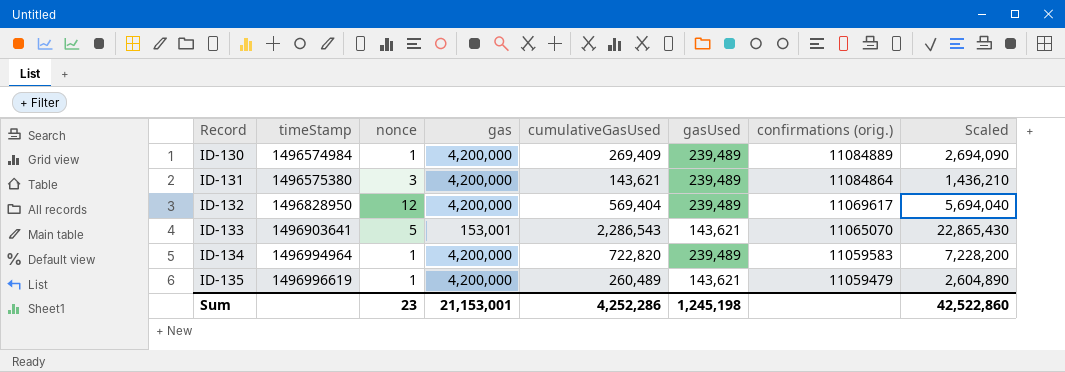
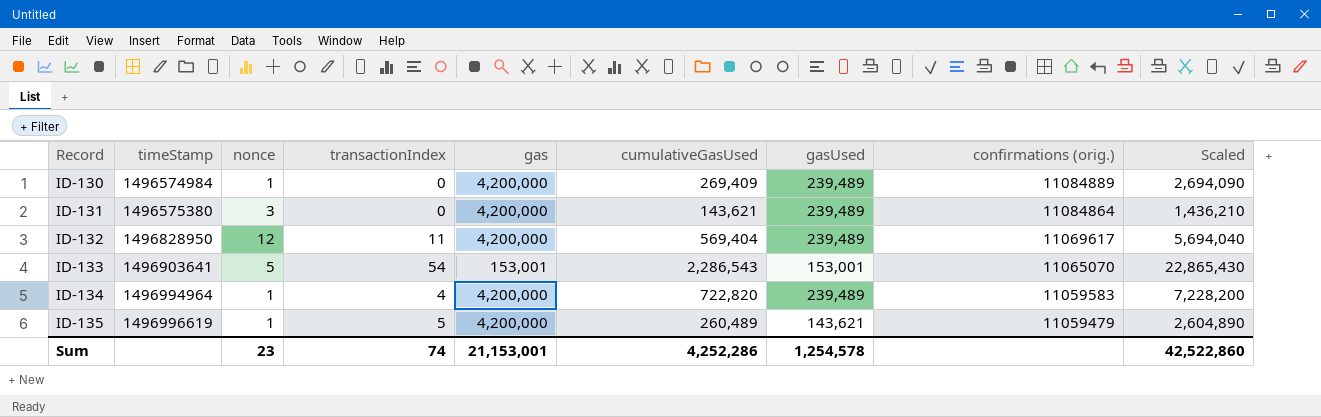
column transactionIndex | position: none -> 4
ID-133 | gasUsed: 143,621 -> 153,001
Sum | gasUsed: 1,245,198 -> 1,254,578

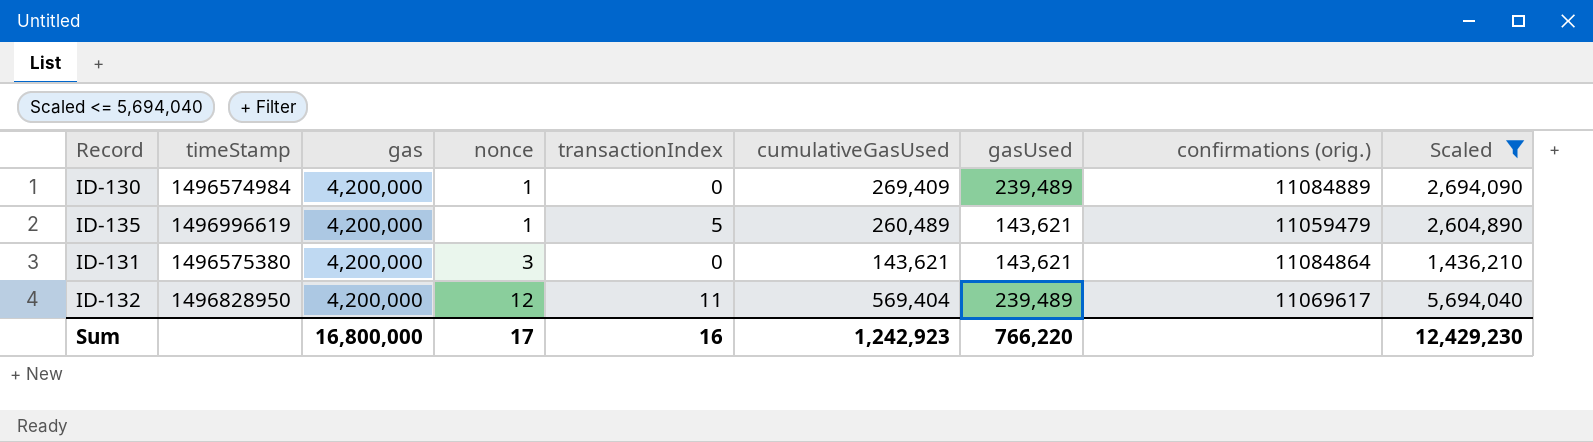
filter: none -> Scaled <= 5,694,040
row order: Record ascending -> nonce ascending
column gas | position: 5 -> 3
ID-131 | gasUsed: 239,489 -> 143,621
Sum | gas: 21,153,001 -> 16,800,000
Sum | nonce: 23 -> 17
Sum | transactionIndex: 74 -> 16
Sum | cumulativeGasUsed: 4,252,286 -> 1,242,923
Sum | gasUsed: 1,254,578 -> 766,220
Sum | Scaled: 42,522,860 -> 12,429,230

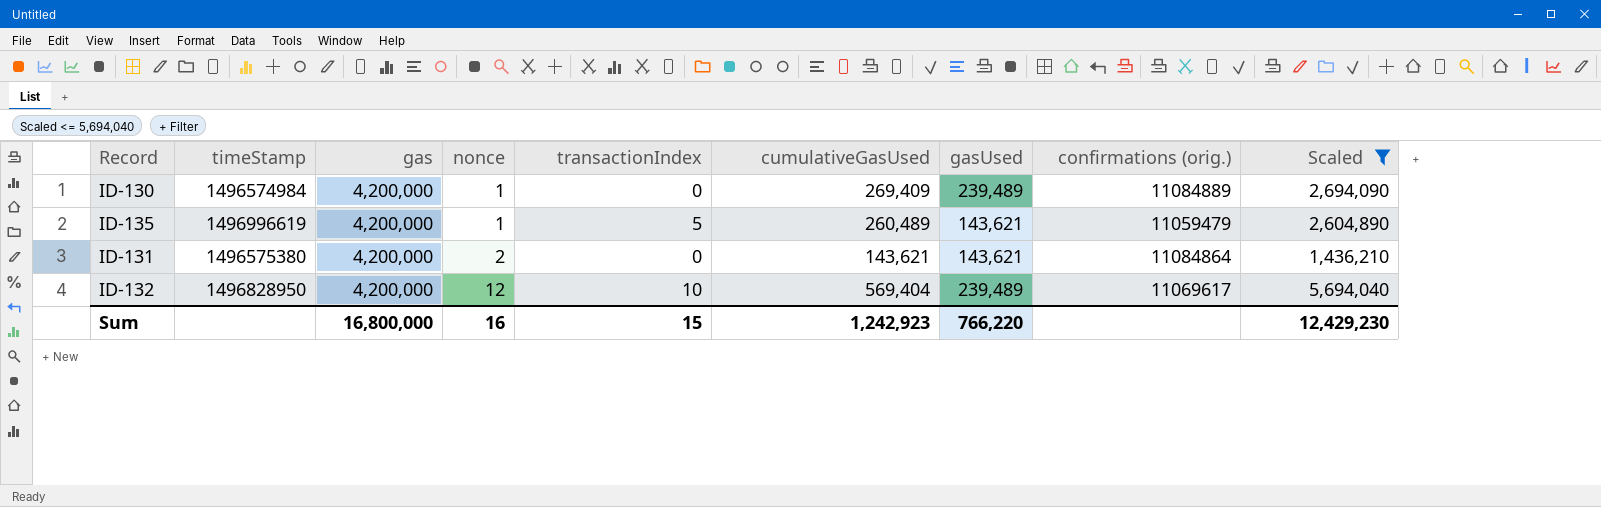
ID-131 | nonce: 3 -> 2
ID-132 | transactionIndex: 11 -> 10
Sum | nonce: 17 -> 16
Sum | transactionIndex: 16 -> 15

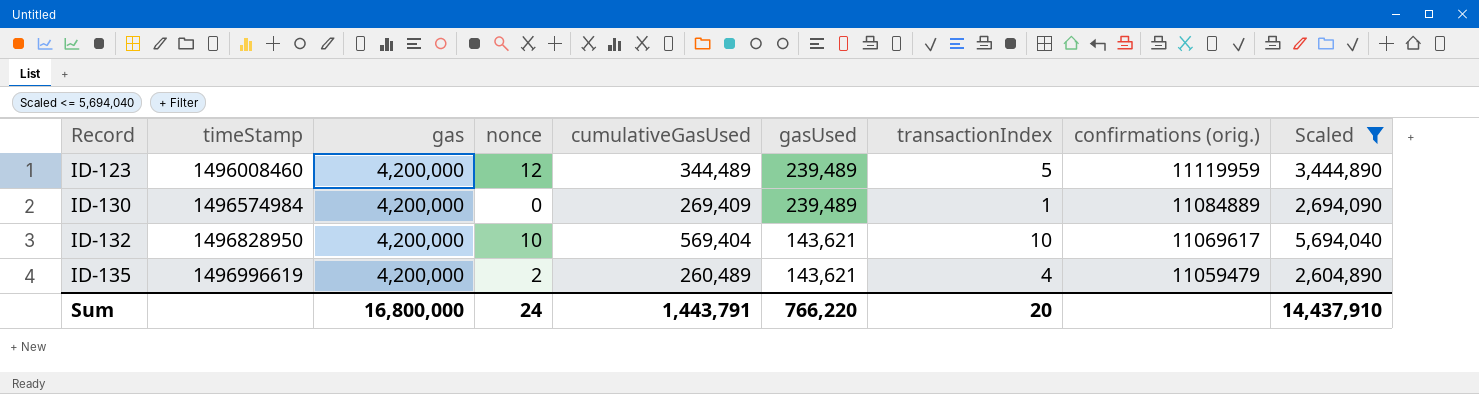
row order: nonce ascending -> Record ascending
column transactionIndex | position: 5 -> 7
row ID-131: 1496575380 | 4,200,000 | 2 | 0 | 143,621 | 143,621 | 11084864 | 1,436,210 -> none
row ID-123: none -> 1496008460 | 4,200,000 | 12 | 344,489 | 239,489 | 5 | 11119959 | 3,444,890
ID-130 | nonce: 1 -> 0
ID-130 | transactionIndex: 0 -> 1
ID-132 | nonce: 12 -> 10
ID-132 | gasUsed: 239,489 -> 143,621
ID-135 | nonce: 1 -> 2
ID-135 | transactionIndex: 5 -> 4
Sum | nonce: 16 -> 24
Sum | cumulativeGasUsed: 1,242,923 -> 1,443,791
Sum | transactionIndex: 15 -> 20
Sum | Scaled: 12,429,230 -> 14,437,910

